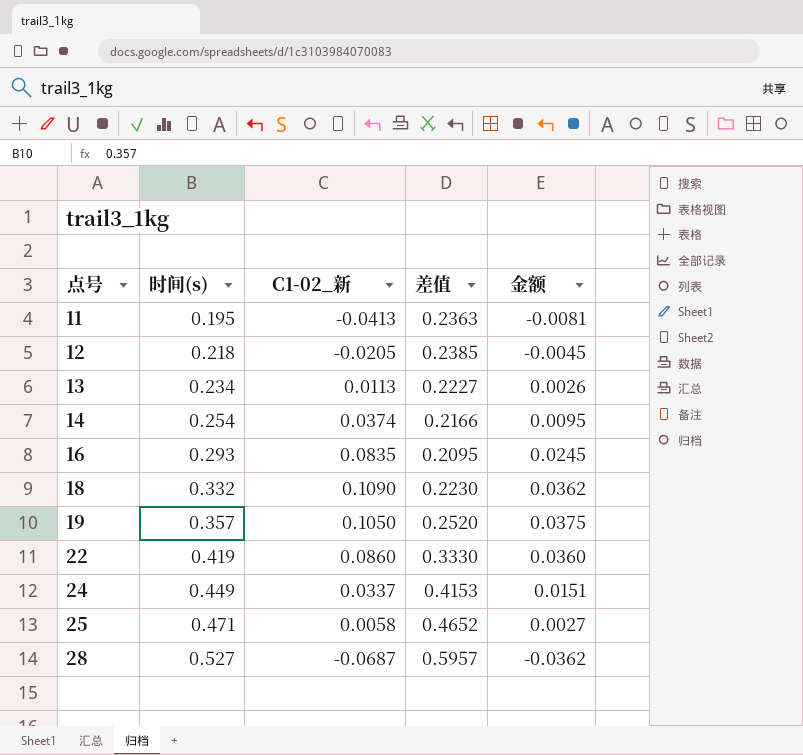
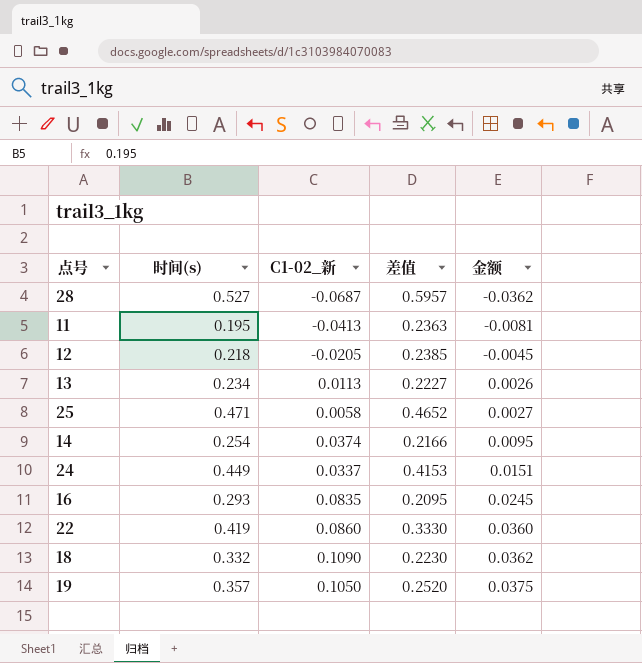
row order: 点号 ascending -> 金额 ascending

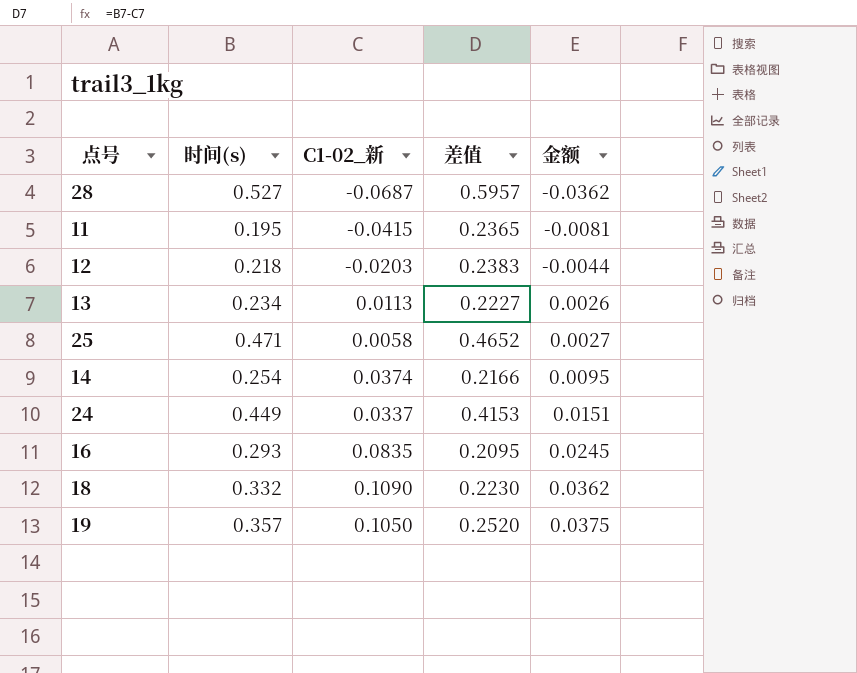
row 22: 0.419 | 0.0860 | 0.3330 | 0.0360 -> none
11 | C1-02_新: -0.0413 -> -0.0415
11 | 差值: 0.2363 -> 0.2365
12 | C1-02_新: -0.0205 -> -0.0203
12 | 差值: 0.2385 -> 0.2383
12 | 金额: -0.0045 -> -0.0044

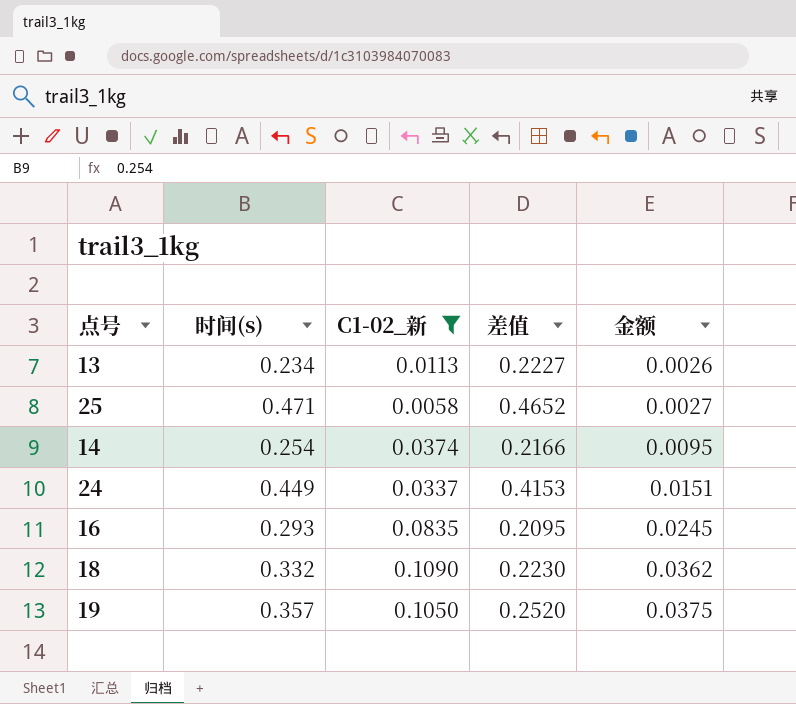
filter: none -> C1-02_新 >= 0.0058

